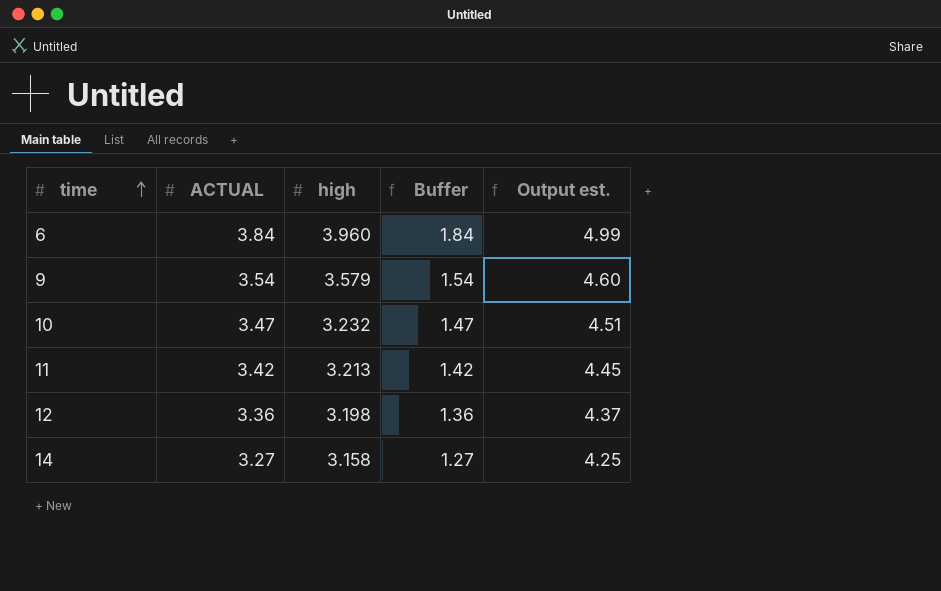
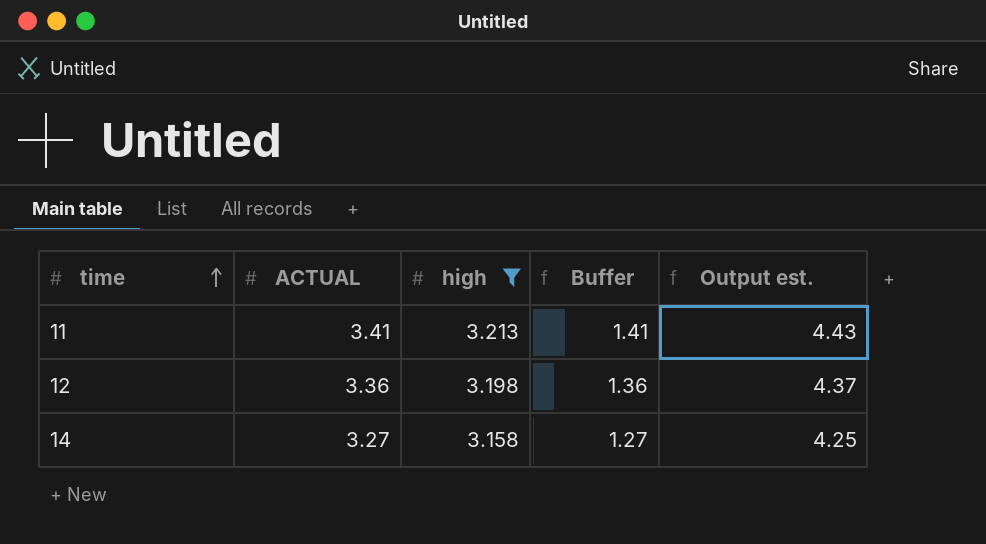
filter: none -> high <= 3.213
11 | ACTUAL: 3.42 -> 3.41
11 | Buffer: 1.42 -> 1.41
11 | Output est.: 4.45 -> 4.43

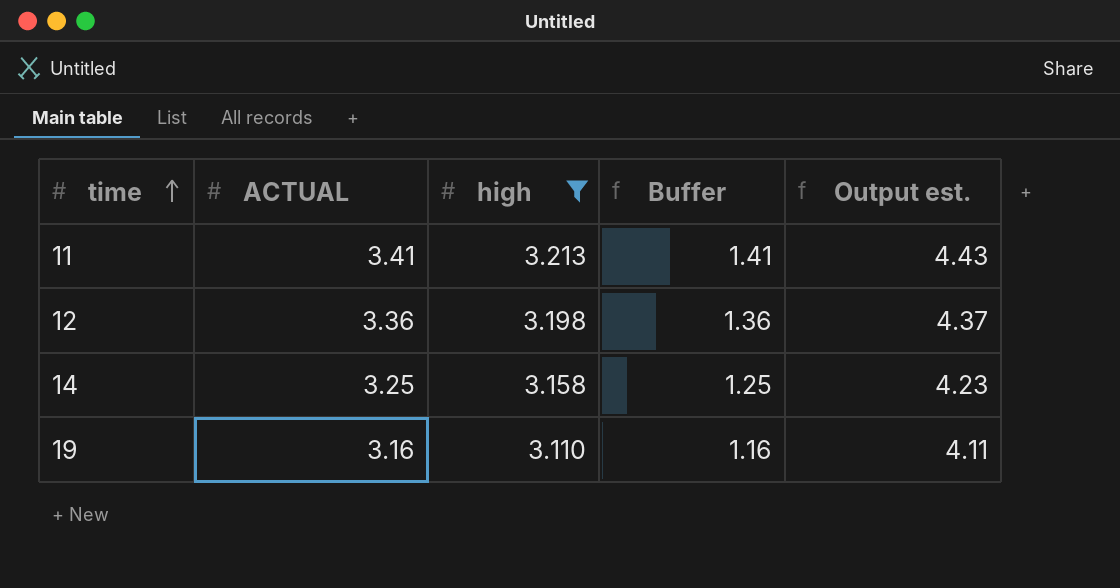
14 | ACTUAL: 3.27 -> 3.25
14 | Buffer: 1.27 -> 1.25
14 | Output est.: 4.25 -> 4.23
row 19: none -> 3.16 | 3.110 | 1.16 | 4.11

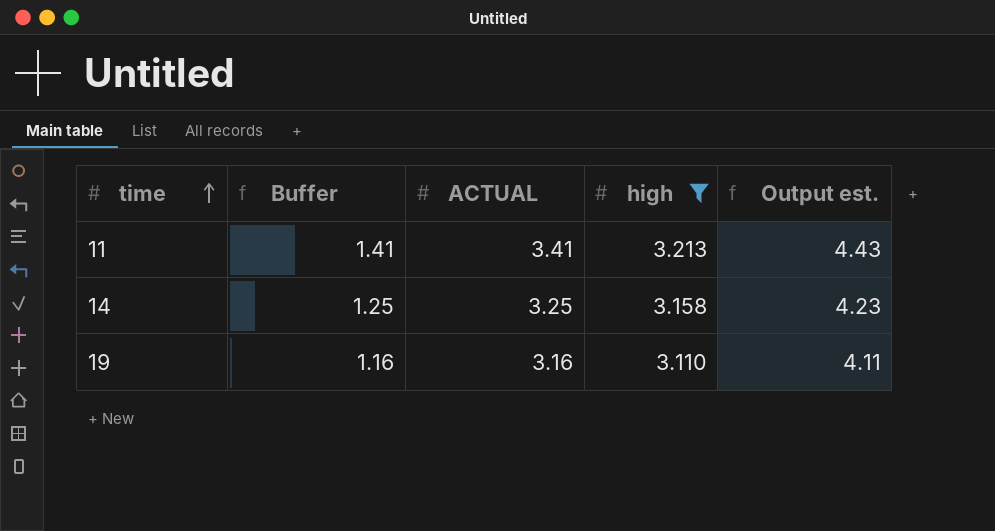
column Buffer | position: 4 -> 2
row 12: 3.36 | 3.198 | 1.36 | 4.37 -> none

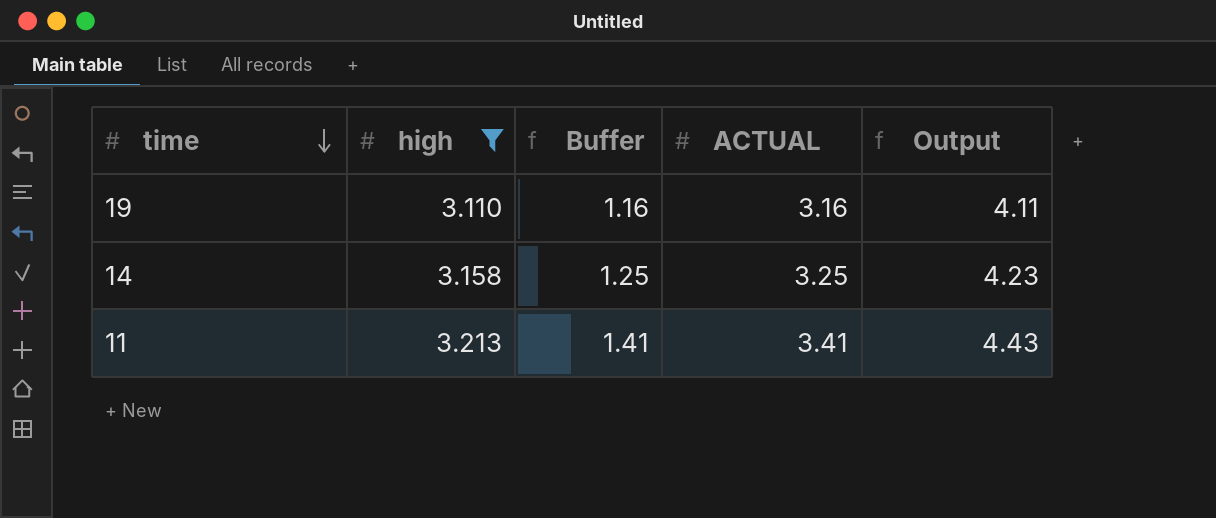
row order: time ascending -> time descending
column high | position: 4 -> 2
column name: Output est. -> Output

